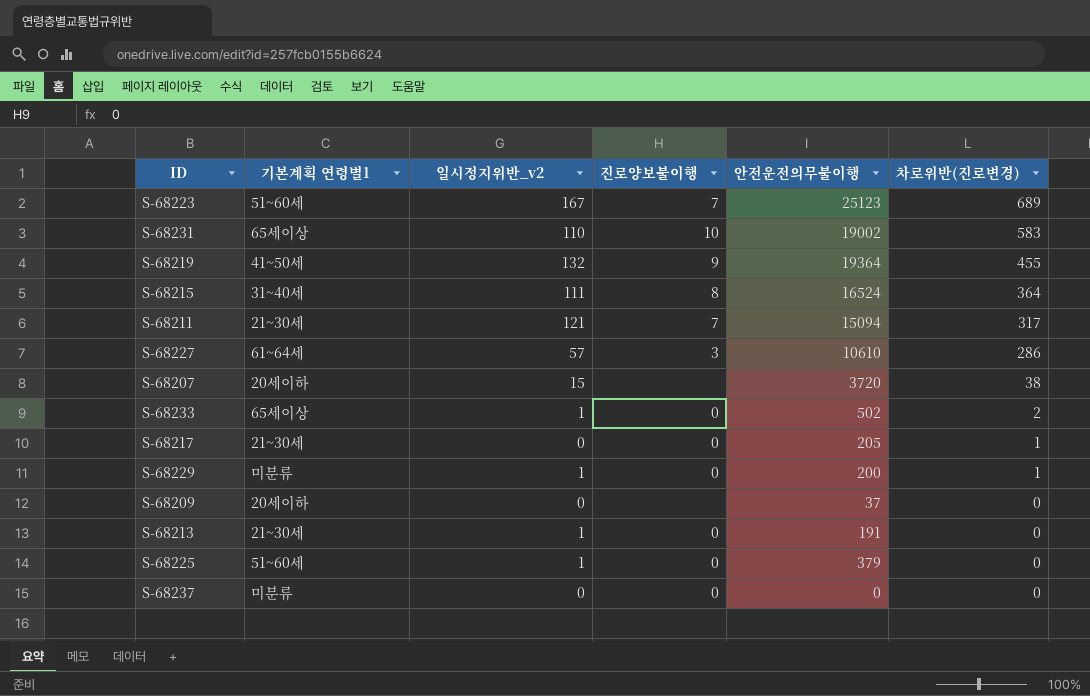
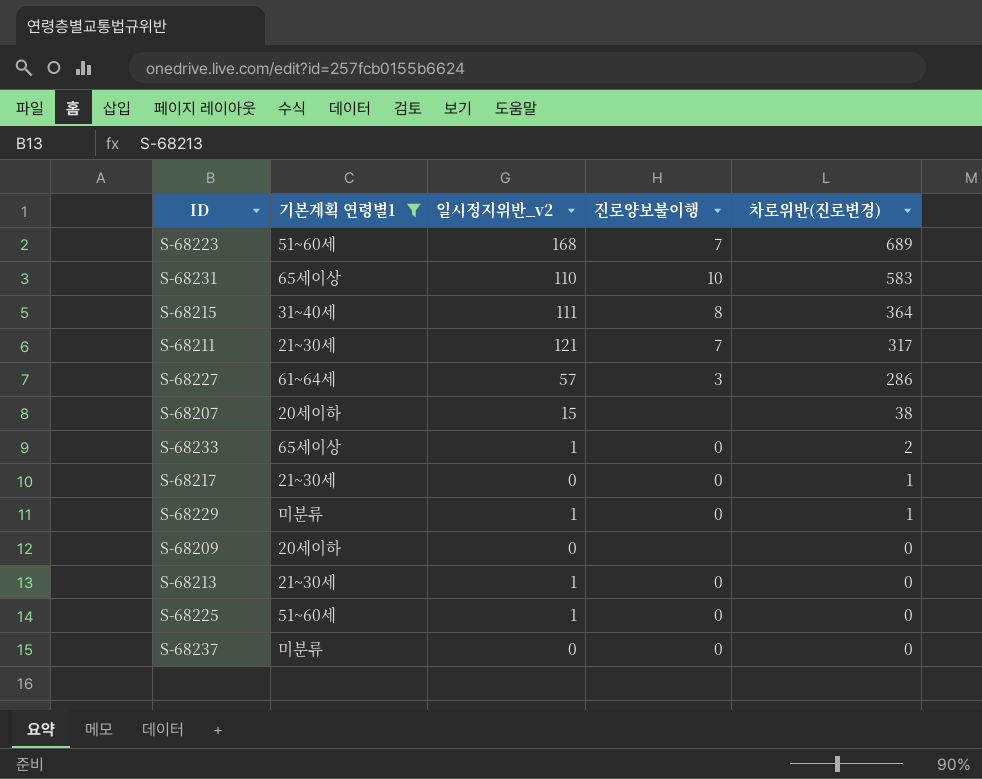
filter: none -> 기본계획 연령별1 != 41~50세
column 안전운전의무불이행 | position: 5 -> none
S-68223 | 일시정지위반_v2: 167 -> 168

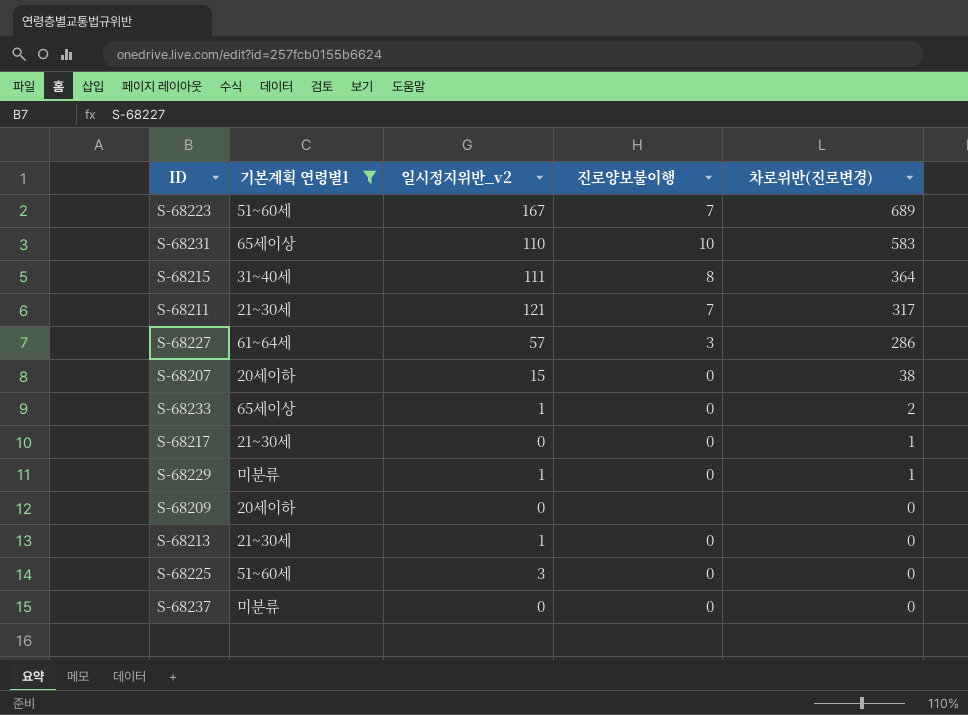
S-68223 | 일시정지위반_v2: 168 -> 167
S-68207 | 진로양보불이행: none -> 0
S-68225 | 일시정지위반_v2: 1 -> 3

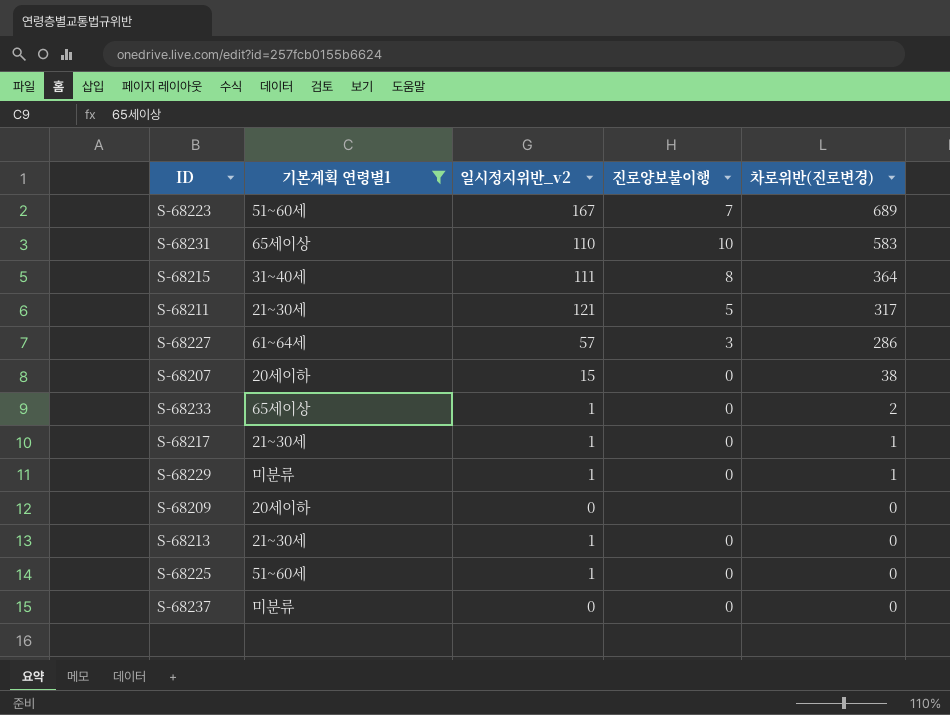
S-68211 | 진로양보불이행: 7 -> 5
S-68217 | 일시정지위반_v2: 0 -> 1
S-68225 | 일시정지위반_v2: 3 -> 1

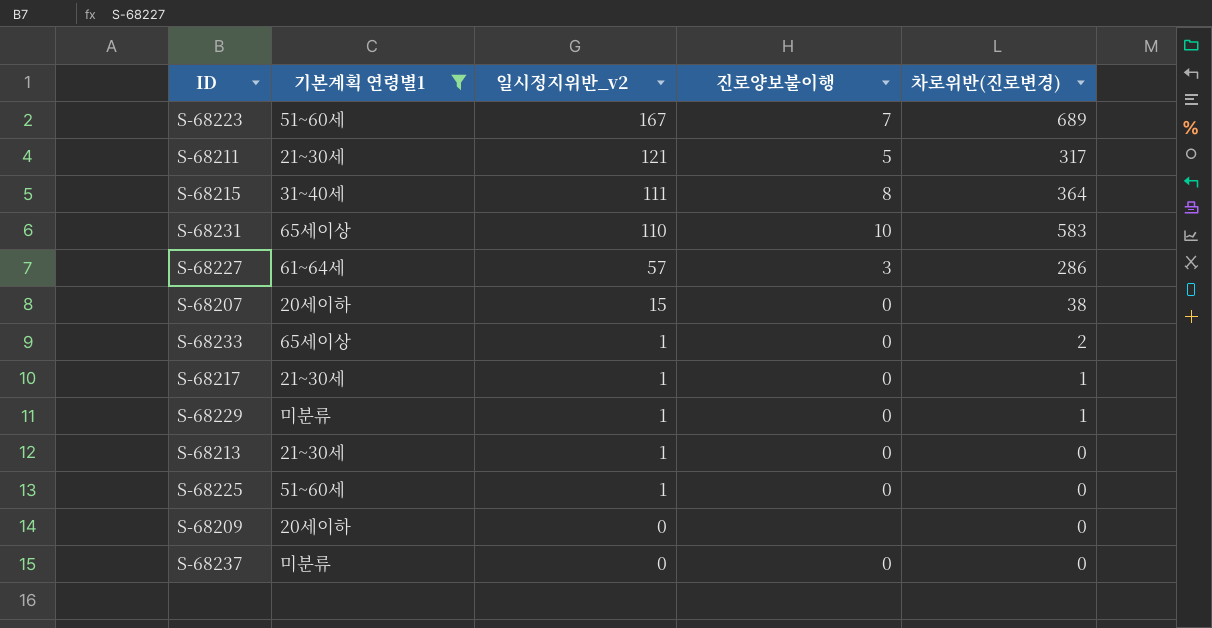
row order: 차로위반(진로변경) descending -> 일시정지위반_v2 descending

